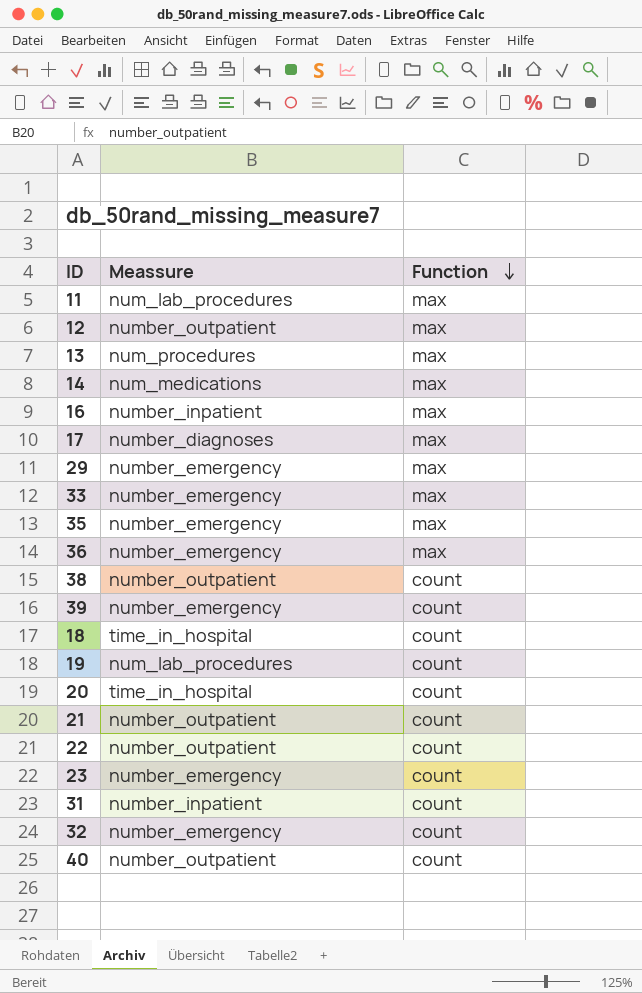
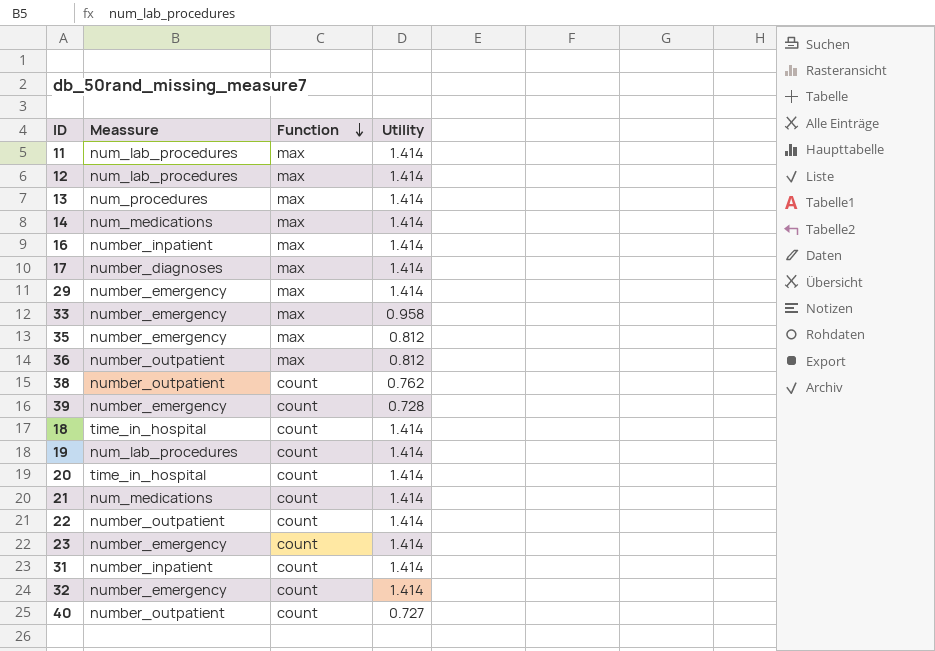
column Utility | position: none -> 4
12 | Meassure: number_outpatient -> num_lab_procedures
36 | Meassure: number_emergency -> number_outpatient
21 | Meassure: number_outpatient -> num_medications

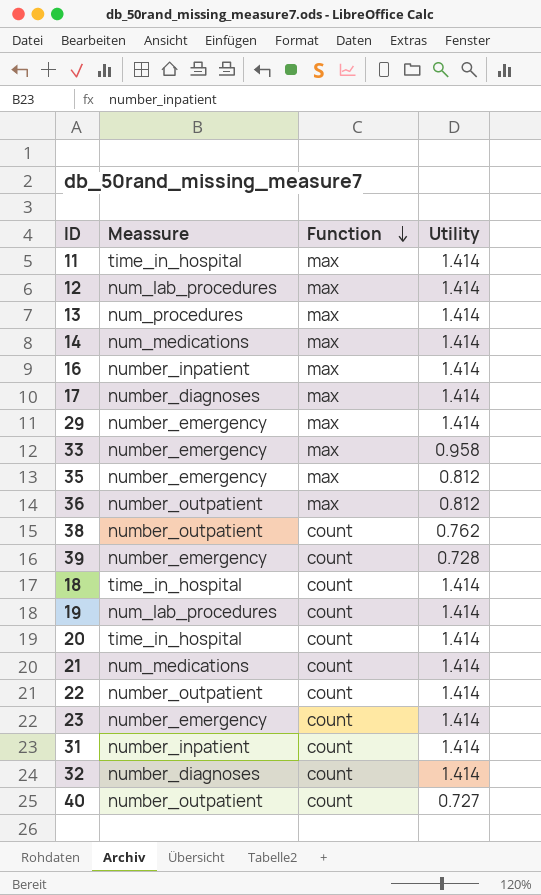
11 | Meassure: num_lab_procedures -> time_in_hospital
32 | Meassure: number_emergency -> number_diagnoses

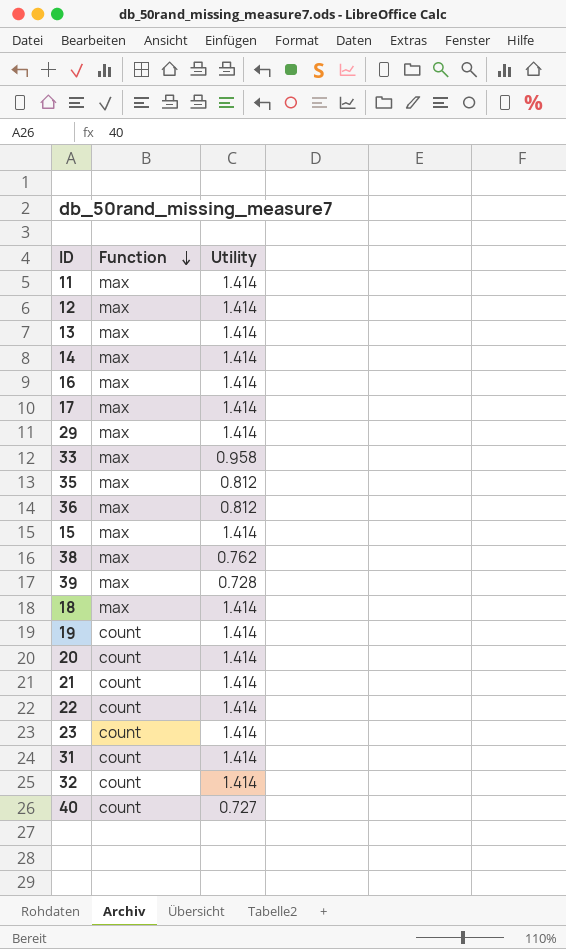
column Meassure | position: 2 -> none
row 15: none -> max | 1.414
38 | Function: count -> max
39 | Function: count -> max
18 | Function: count -> max

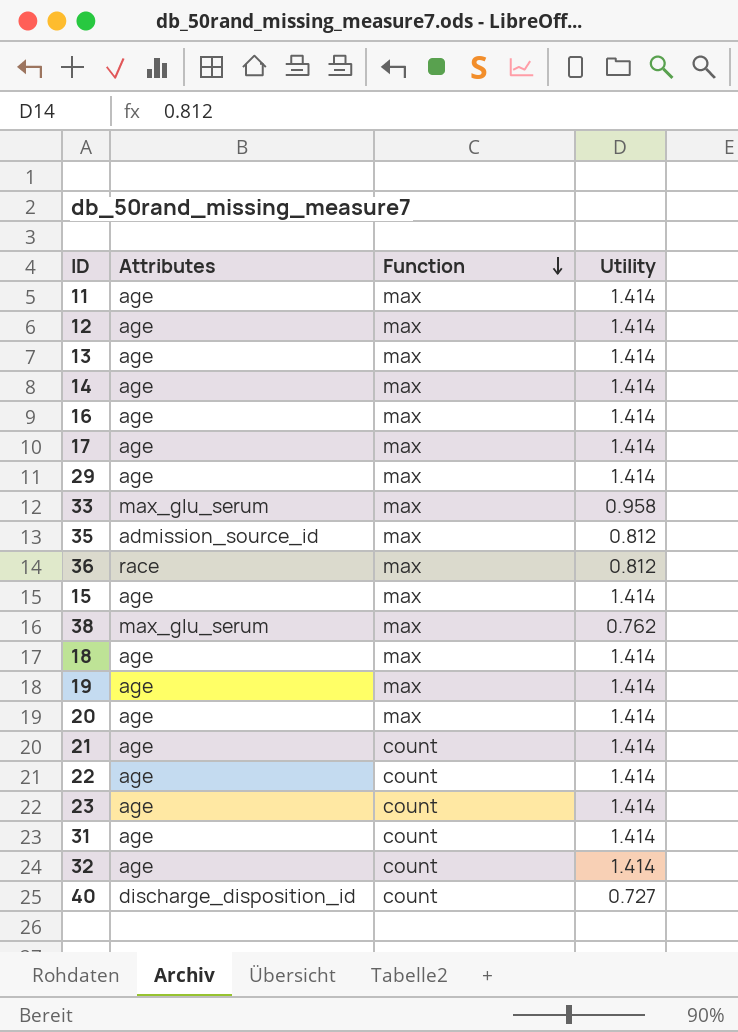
column Attributes | position: none -> 2
row 39: max | 0.728 -> none
19 | Function: count -> max
20 | Function: count -> max

